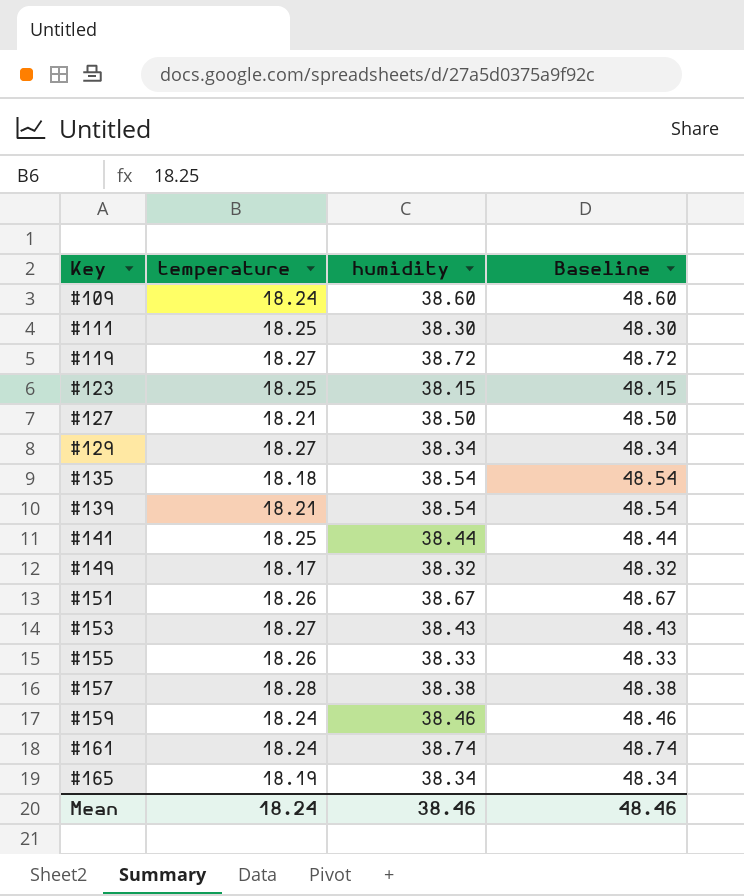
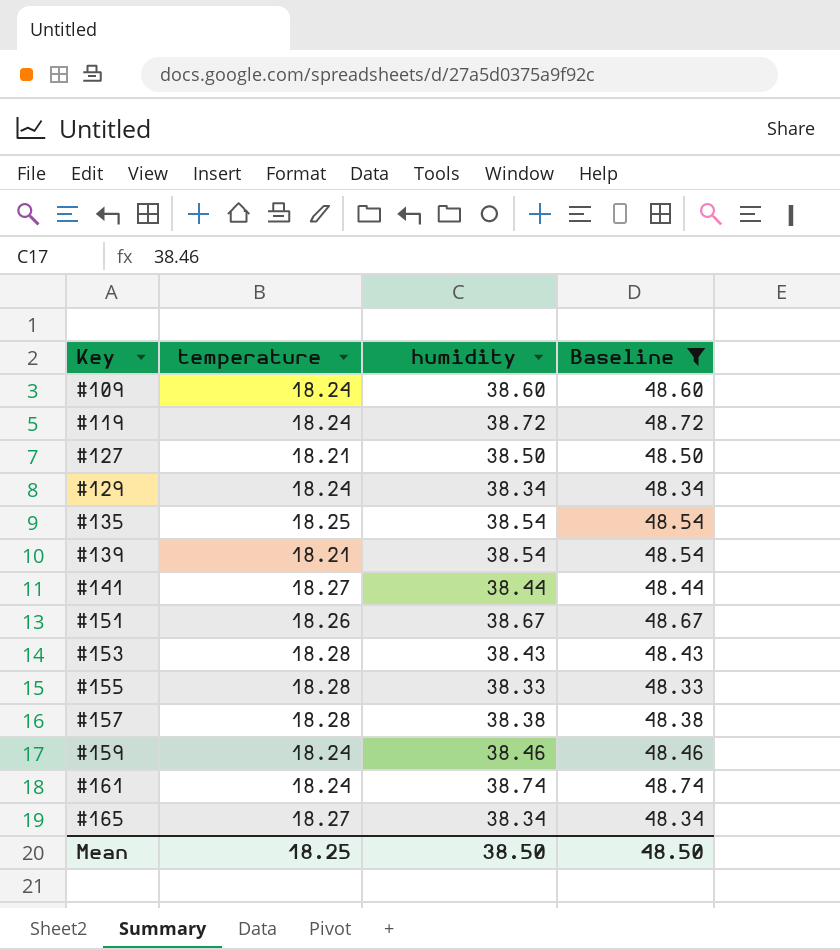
filter: none -> Baseline >= 48.33
#119 | temperature: 18.27 -> 18.24
#129 | temperature: 18.27 -> 18.24
#135 | temperature: 18.18 -> 18.25
#141 | temperature: 18.25 -> 18.27
#153 | temperature: 18.27 -> 18.28
#155 | temperature: 18.26 -> 18.28
#165 | temperature: 18.19 -> 18.27
Mean | temperature: 18.24 -> 18.25
Mean | humidity: 38.46 -> 38.50
Mean | Baseline: 48.46 -> 48.50

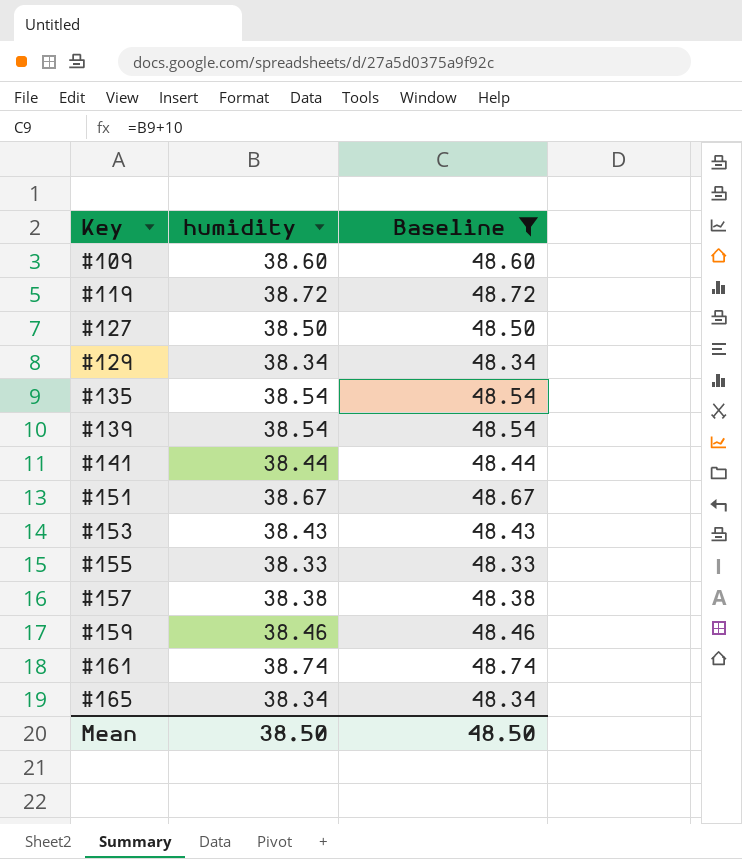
column temperature | position: 2 -> none

